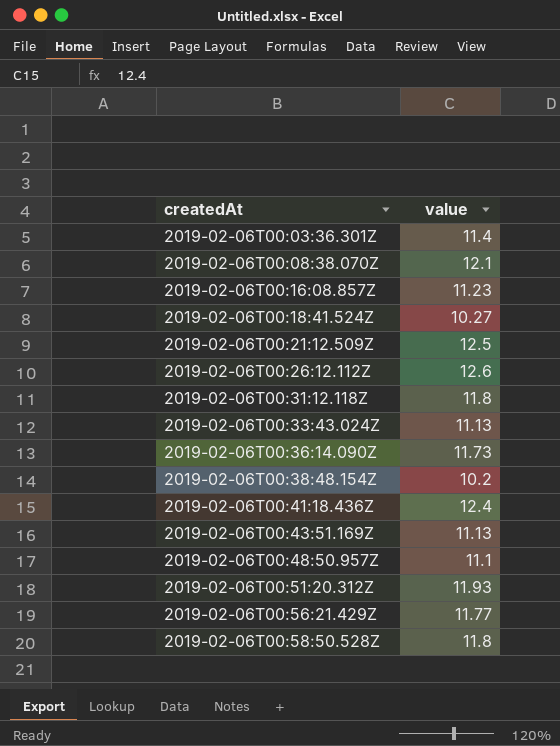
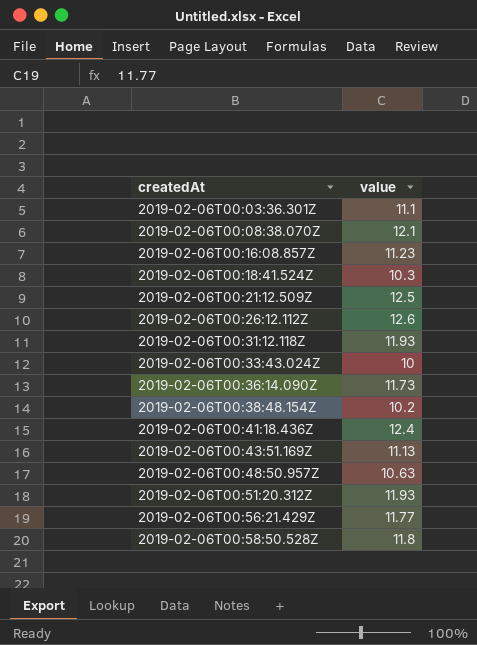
2019-02-06T00:03:36.301Z | value: 11.4 -> 11.1
2019-02-06T00:18:41.524Z | value: 10.27 -> 10.3
2019-02-06T00:31:12.118Z | value: 11.8 -> 11.93
2019-02-06T00:33:43.024Z | value: 11.13 -> 10
2019-02-06T00:48:50.957Z | value: 11.1 -> 10.63

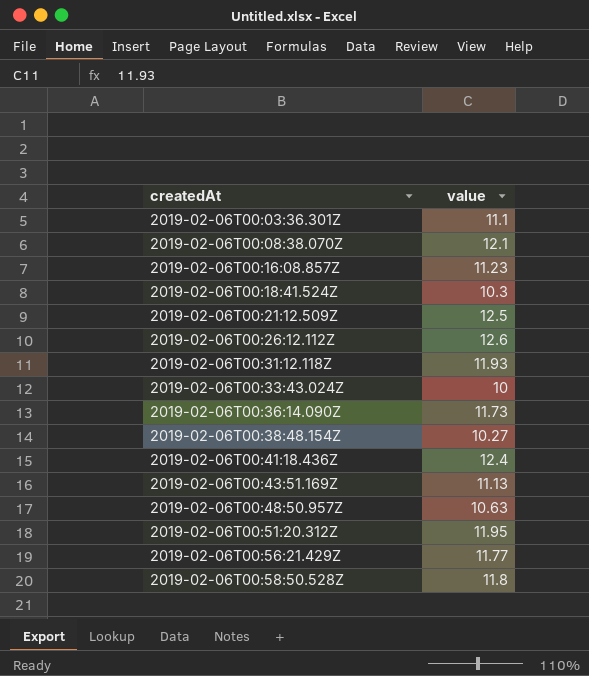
2019-02-06T00:38:48.154Z | value: 10.2 -> 10.27
2019-02-06T00:51:20.312Z | value: 11.93 -> 11.95

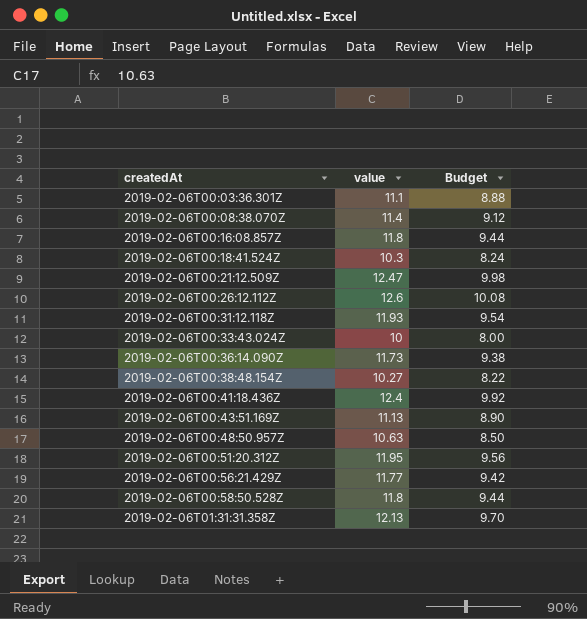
column Budget | formula: none -> [value] * 0.8
2019-02-06T00:08:38.070Z | value: 12.1 -> 11.4
2019-02-06T00:16:08.857Z | value: 11.23 -> 11.8
2019-02-06T00:21:12.509Z | value: 12.5 -> 12.47
row 2019-02-06T01:31:31.358Z: none -> 12.13 | 9.70

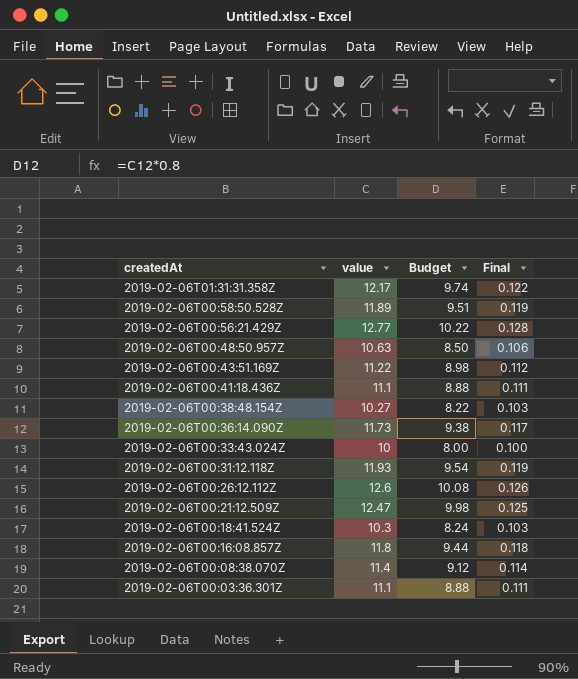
row order: createdAt ascending -> createdAt descending
column Final | formula: none -> [value] * 0.01
row 2019-02-06T00:51:20.312Z: 11.95 | 9.56 -> none
2019-02-06T01:31:31.358Z | value: 12.13 -> 12.17
2019-02-06T01:31:31.358Z | Budget: 9.70 -> 9.74
2019-02-06T00:58:50.528Z | value: 11.8 -> 11.89
2019-02-06T00:58:50.528Z | Budget: 9.44 -> 9.51
2019-02-06T00:56:21.429Z | value: 11.77 -> 12.77
2019-02-06T00:56:21.429Z | Budget: 9.42 -> 10.22
2019-02-06T00:43:51.169Z | value: 11.13 -> 11.22
2019-02-06T00:43:51.169Z | Budget: 8.90 -> 8.98
2019-02-06T00:41:18.436Z | value: 12.4 -> 11.1
2019-02-06T00:41:18.436Z | Budget: 9.92 -> 8.88

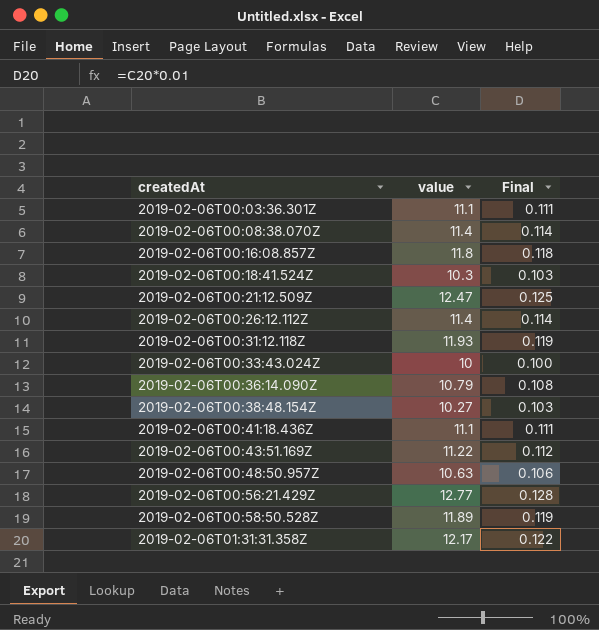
row order: createdAt descending -> createdAt ascending
column Budget | formula: [value] * 0.8 -> none
2019-02-06T00:26:12.112Z | value: 12.6 -> 11.4
2019-02-06T00:26:12.112Z | Final: 0.126 -> 0.114
2019-02-06T00:36:14.090Z | value: 11.73 -> 10.79
2019-02-06T00:36:14.090Z | Final: 0.117 -> 0.108

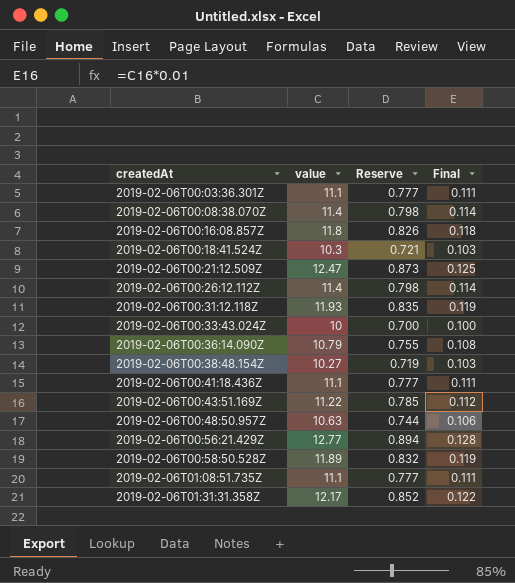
column Reserve | formula: none -> [value] * 0.07
row 2019-02-06T01:08:51.735Z: none -> 11.1 | 0.777 | 0.111

